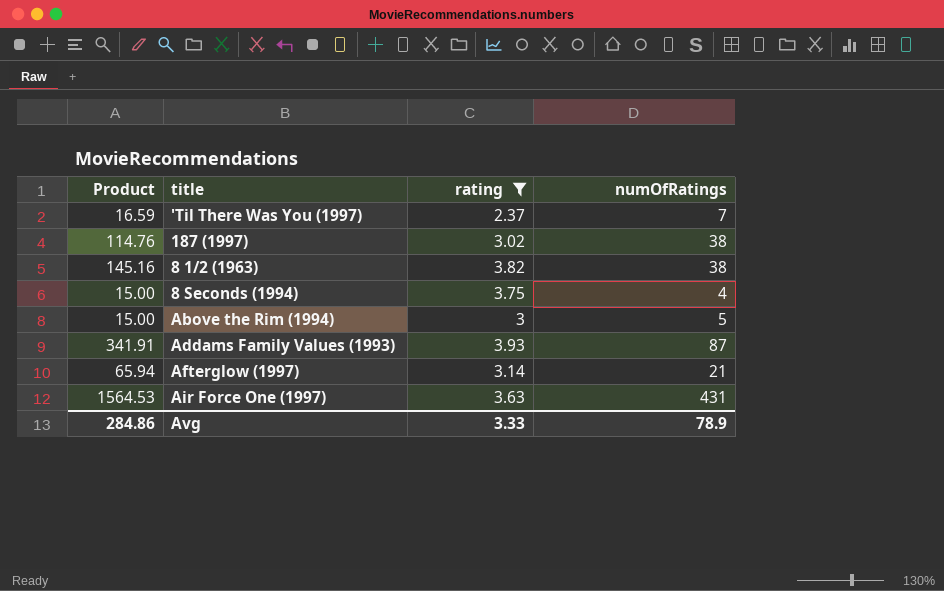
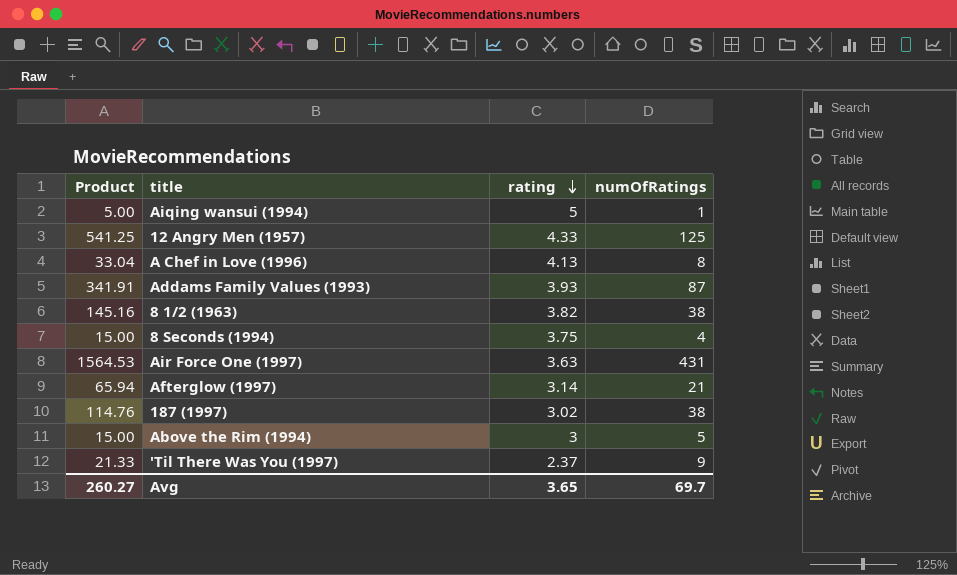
filter: rating <= 3.93 -> none
row order: none -> rating descending
'Til There Was You (1997) | Product: 16.59 -> 21.33
'Til There Was You (1997) | numOfRatings: 7 -> 9
Avg | Product: 284.86 -> 260.27
Avg | rating: 3.33 -> 3.65
Avg | numOfRatings: 78.9 -> 69.7

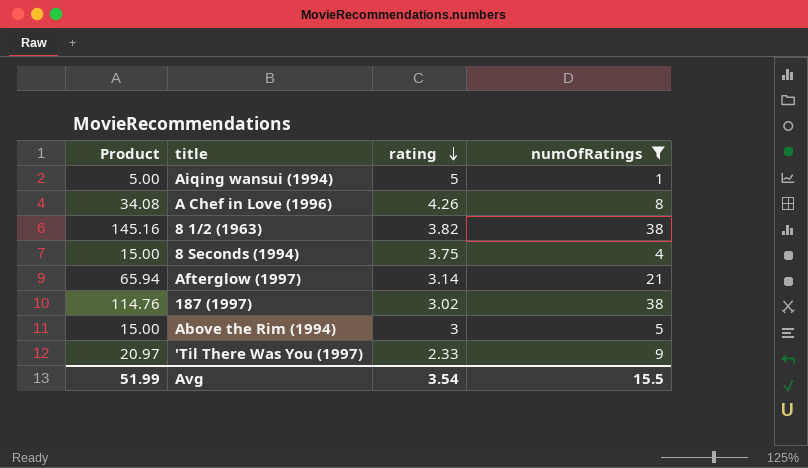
filter: none -> numOfRatings <= 38
A Chef in Love (1996) | Product: 33.04 -> 34.08
A Chef in Love (1996) | rating: 4.13 -> 4.26
'Til There Was You (1997) | Product: 21.33 -> 20.97
'Til There Was You (1997) | rating: 2.37 -> 2.33
Avg | Product: 260.27 -> 51.99
Avg | rating: 3.65 -> 3.54
Avg | numOfRatings: 69.7 -> 15.5

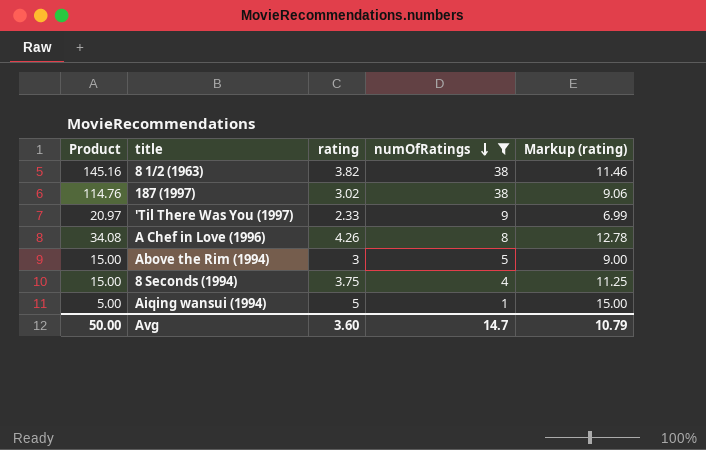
row order: rating descending -> numOfRatings descending
column Markup (rating) | formula: none -> [rating] * 3
row Afterglow (1997): 65.94 | 3.14 | 21 -> none
Avg | Product: 51.99 -> 50.00
Avg | rating: 3.54 -> 3.60
Avg | numOfRatings: 15.5 -> 14.7

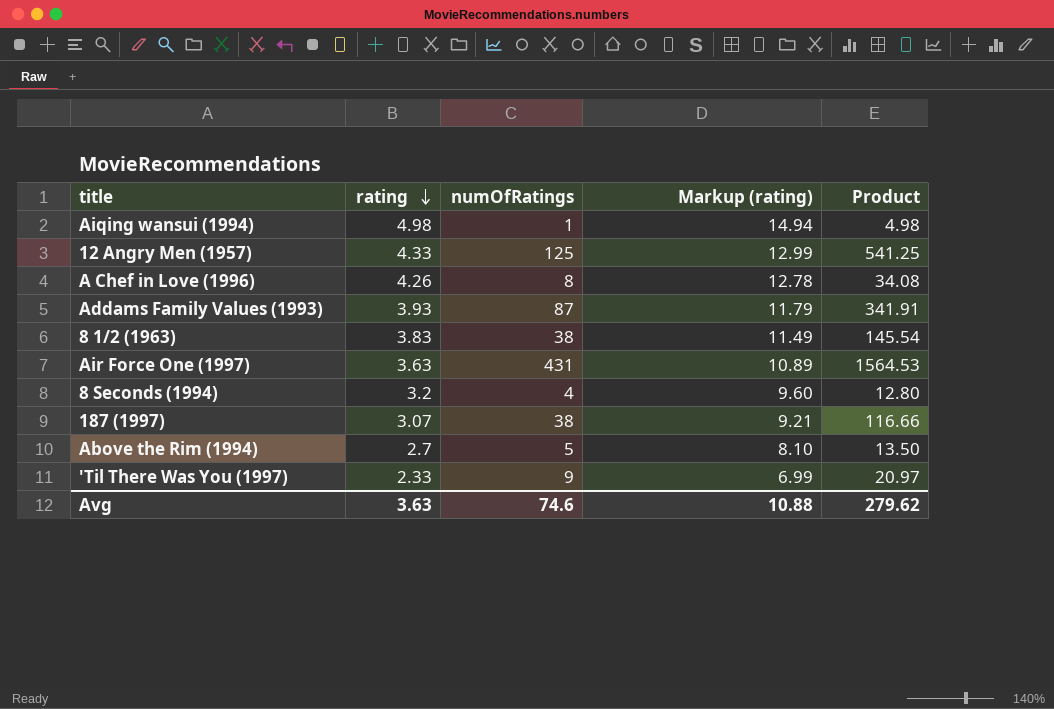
filter: numOfRatings <= 38 -> none
row order: numOfRatings descending -> rating descending
column Product | position: 1 -> 5
Aiqing wansui (1994) | rating: 5 -> 4.98
Aiqing wansui (1994) | Markup (rating): 15.00 -> 14.94
Aiqing wansui (1994) | Product: 5.00 -> 4.98
8 1/2 (1963) | rating: 3.82 -> 3.83
8 1/2 (1963) | Markup (rating): 11.46 -> 11.49
8 1/2 (1963) | Product: 145.16 -> 145.54
8 Seconds (1994) | rating: 3.75 -> 3.2
8 Seconds (1994) | Markup (rating): 11.25 -> 9.60
8 Seconds (1994) | Product: 15.00 -> 12.80
187 (1997) | rating: 3.02 -> 3.07
187 (1997) | Markup (rating): 9.06 -> 9.21
187 (1997) | Product: 114.76 -> 116.66
Above the Rim (1994) | rating: 3 -> 2.7
Above the Rim (1994) | Markup (rating): 9.00 -> 8.10
Above the Rim (1994) | Product: 15.00 -> 13.50
Avg | rating: 3.60 -> 3.63
Avg | numOfRatings: 14.7 -> 74.6
Avg | Markup (rating): 10.79 -> 10.88
Avg | Product: 50.00 -> 279.62

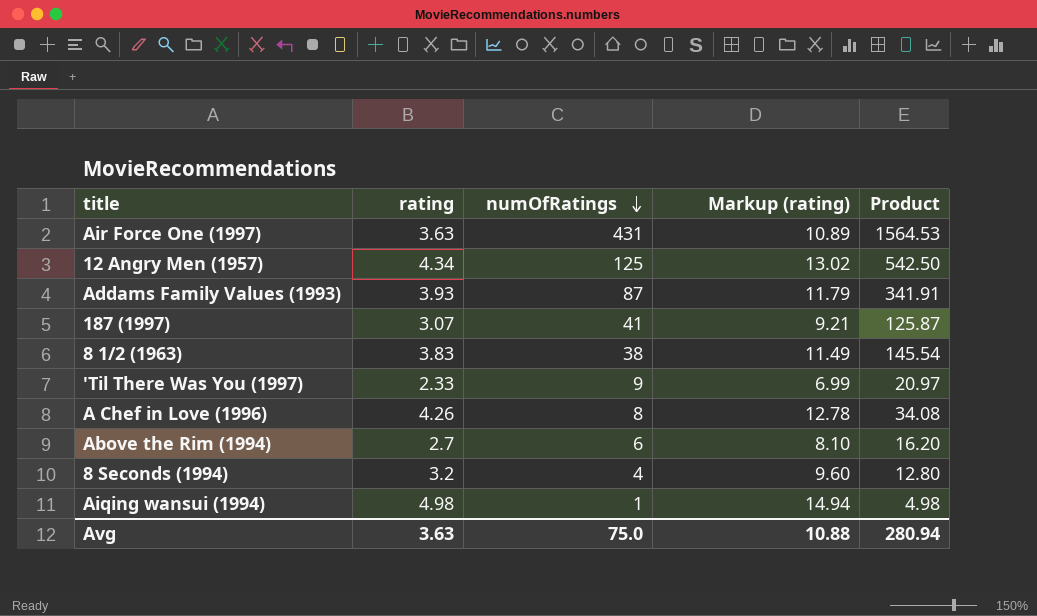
row order: rating descending -> numOfRatings descending
12 Angry Men (1957) | rating: 4.33 -> 4.34
12 Angry Men (1957) | Markup (rating): 12.99 -> 13.02
12 Angry Men (1957) | Product: 541.25 -> 542.50
187 (1997) | numOfRatings: 38 -> 41
187 (1997) | Product: 116.66 -> 125.87
Above the Rim (1994) | numOfRatings: 5 -> 6
Above the Rim (1994) | Product: 13.50 -> 16.20
Avg | numOfRatings: 74.6 -> 75.0
Avg | Product: 279.62 -> 280.94

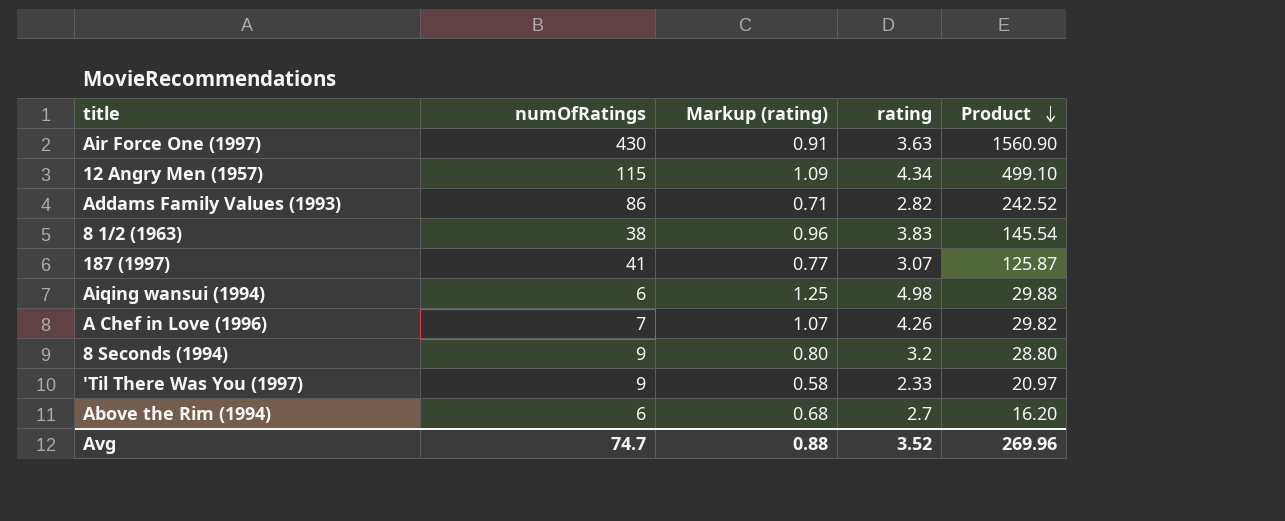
row order: numOfRatings descending -> Product descending
column Markup (rating) | formula: [rating] * 3 -> [rating] * 0.25
column rating | position: 2 -> 4
Air Force One (1997) | numOfRatings: 431 -> 430
Air Force One (1997) | Product: 1564.53 -> 1560.90
12 Angry Men (1957) | numOfRatings: 125 -> 115
12 Angry Men (1957) | Product: 542.50 -> 499.10
Addams Family Values (1993) | numOfRatings: 87 -> 86
Addams Family Values (1993) | rating: 3.93 -> 2.82
Addams Family Values (1993) | Product: 341.91 -> 242.52
Aiqing wansui (1994) | numOfRatings: 1 -> 6
Aiqing wansui (1994) | Product: 4.98 -> 29.88
A Chef in Love (1996) | numOfRatings: 8 -> 7
A Chef in Love (1996) | Product: 34.08 -> 29.82
8 Seconds (1994) | numOfRatings: 4 -> 9
8 Seconds (1994) | Product: 12.80 -> 28.80
Avg | numOfRatings: 75.0 -> 74.7
Avg | Markup (rating): 10.88 -> 0.88
Avg | rating: 3.63 -> 3.52
Avg | Product: 280.94 -> 269.96

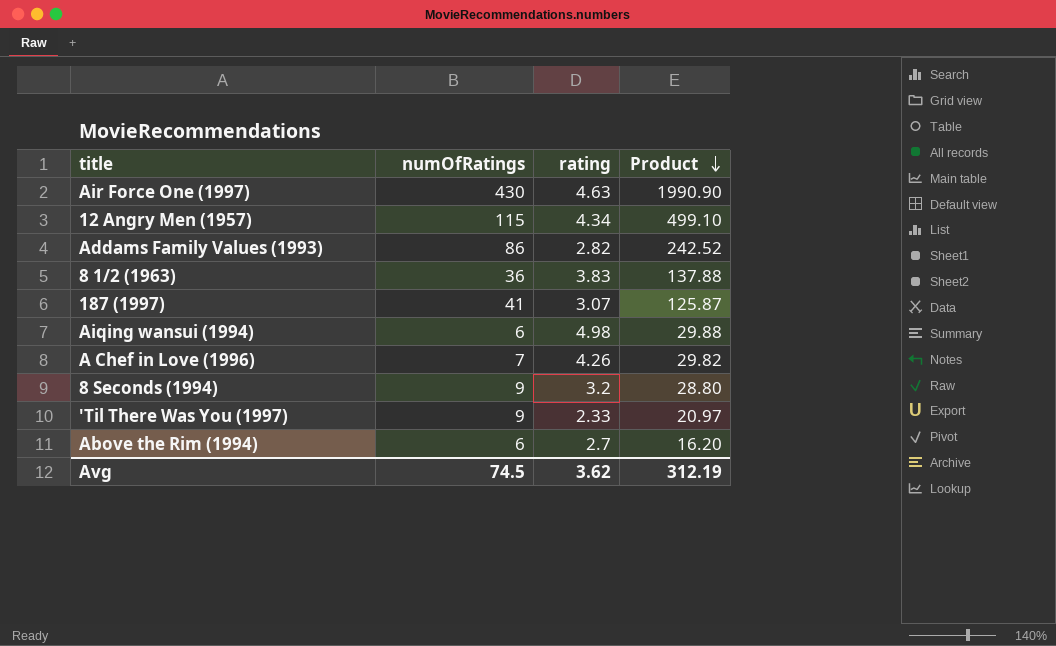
column Markup (rating) | formula: [rating] * 0.25 -> none
Air Force One (1997) | rating: 3.63 -> 4.63
Air Force One (1997) | Product: 1560.90 -> 1990.90
8 1/2 (1963) | numOfRatings: 38 -> 36
8 1/2 (1963) | Product: 145.54 -> 137.88
Avg | numOfRatings: 74.7 -> 74.5
Avg | rating: 3.52 -> 3.62
Avg | Product: 269.96 -> 312.19

